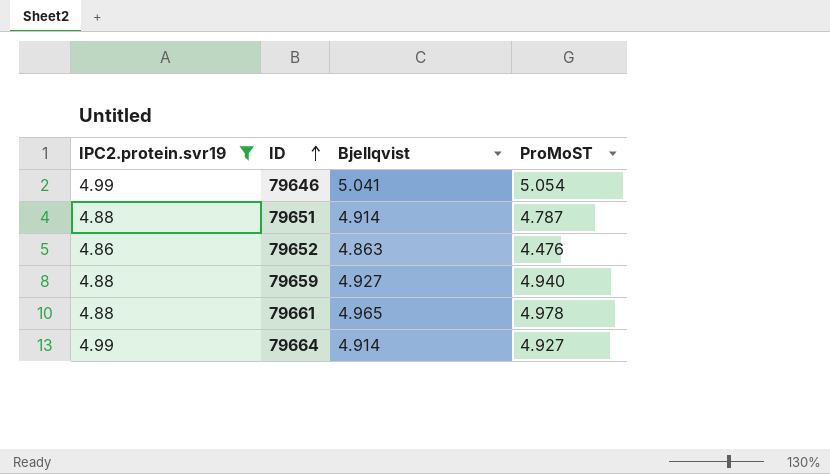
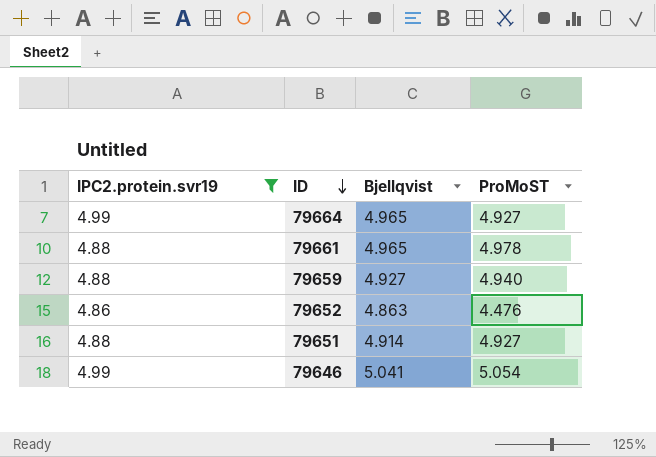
row order: ID ascending -> ID descending
79664 | Bjellqvist: 4.914 -> 4.965
79651 | ProMoST: 4.787 -> 4.927

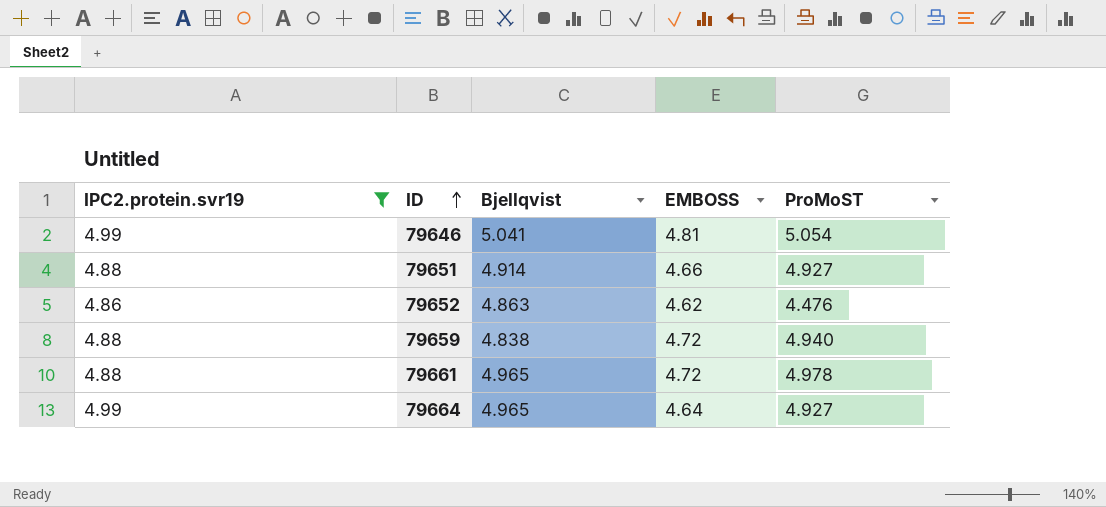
row order: ID descending -> ID ascending
column EMBOSS | position: none -> 4
79659 | Bjellqvist: 4.927 -> 4.838

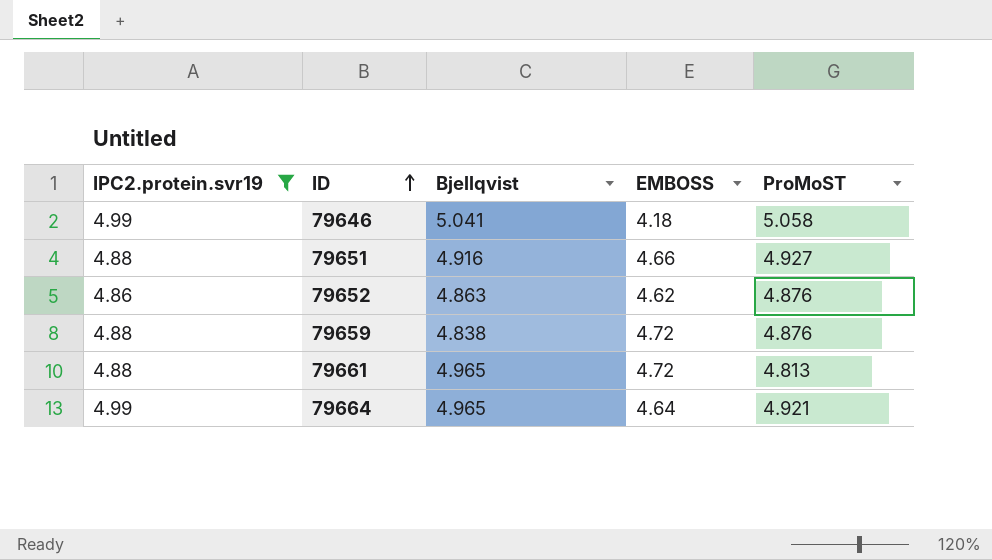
79646 | EMBOSS: 4.81 -> 4.18
79646 | ProMoST: 5.054 -> 5.058
79651 | Bjellqvist: 4.914 -> 4.916
79652 | ProMoST: 4.476 -> 4.876
79659 | ProMoST: 4.940 -> 4.876
79661 | ProMoST: 4.978 -> 4.813
79664 | ProMoST: 4.927 -> 4.921

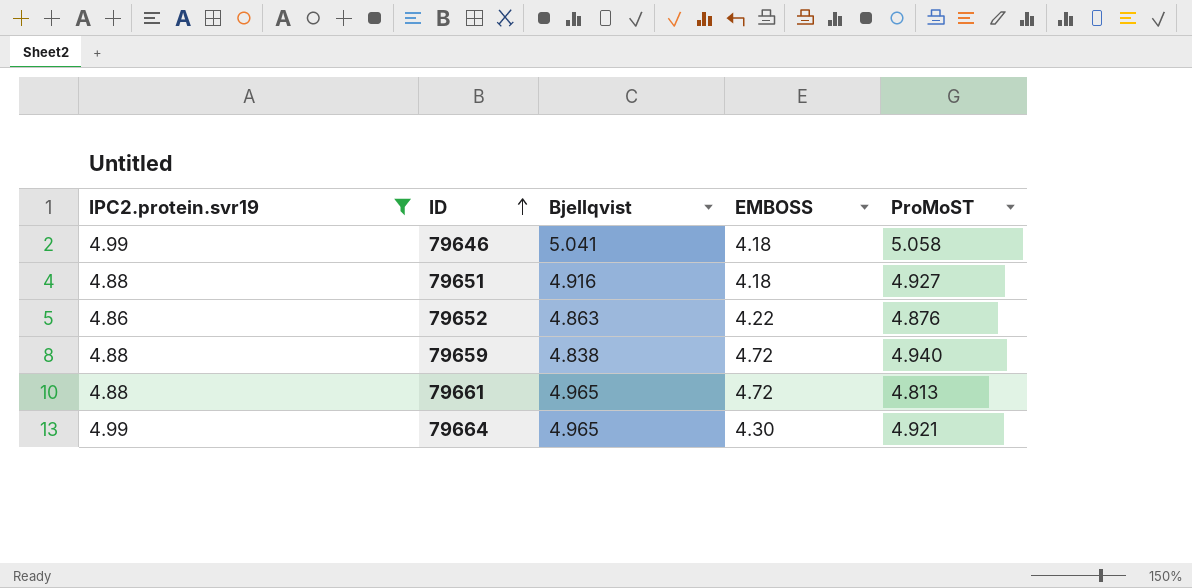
79651 | EMBOSS: 4.66 -> 4.18
79652 | EMBOSS: 4.62 -> 4.22
79659 | ProMoST: 4.876 -> 4.940
79664 | EMBOSS: 4.64 -> 4.30

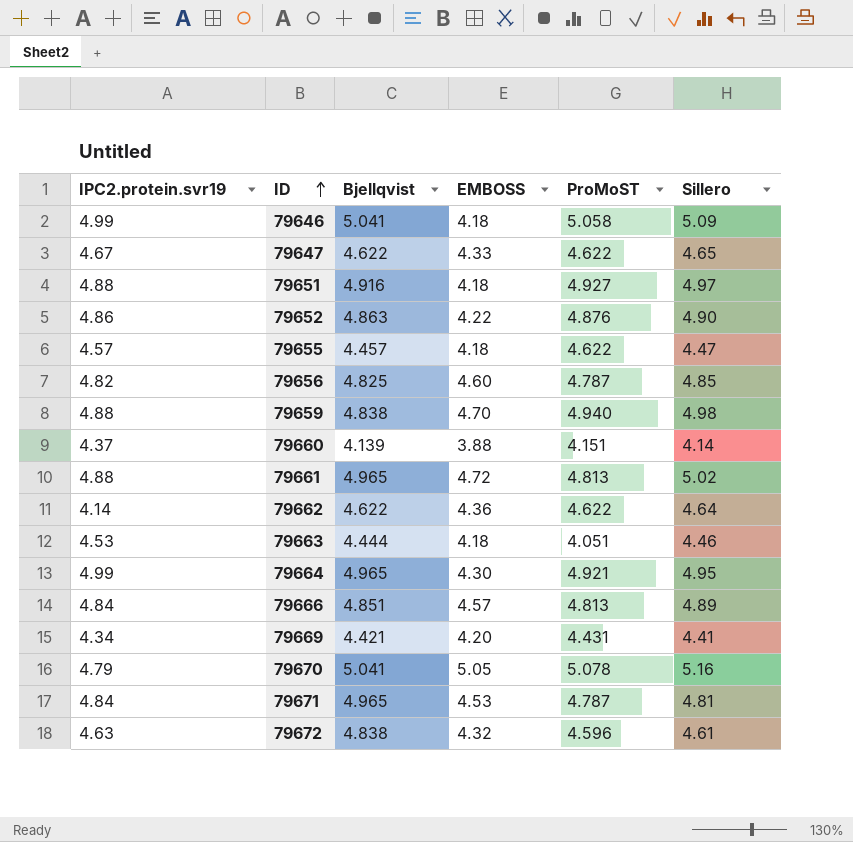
filter: IPC2.protein.svr19 >= 4.86 -> none
column Sillero | position: none -> 6
79659 | EMBOSS: 4.72 -> 4.70

